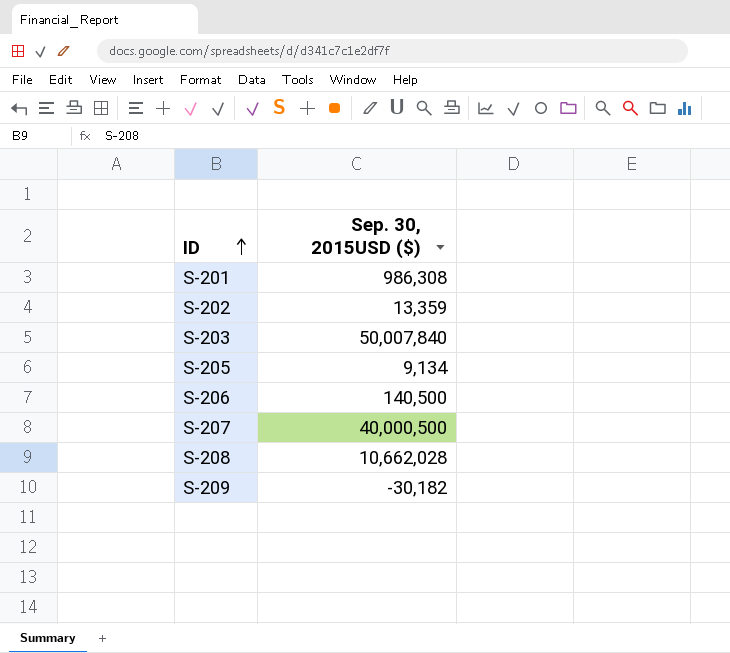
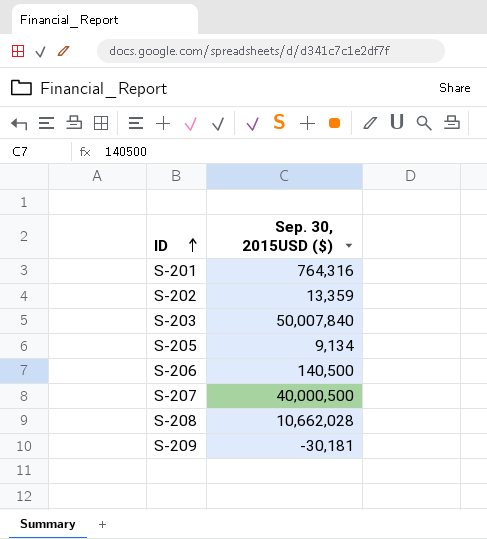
S-201 | Sep. 30, 2015USD ($): 986,308 -> 764,316
S-209 | Sep. 30, 2015USD ($): -30,182 -> -30,181

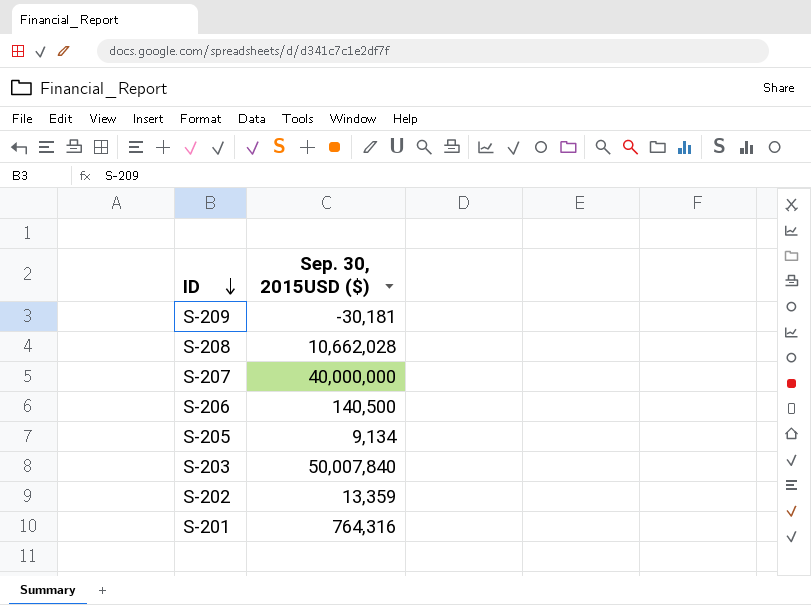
row order: ID ascending -> ID descending
S-207 | Sep. 30, 2015USD ($): 40,000,500 -> 40,000,000

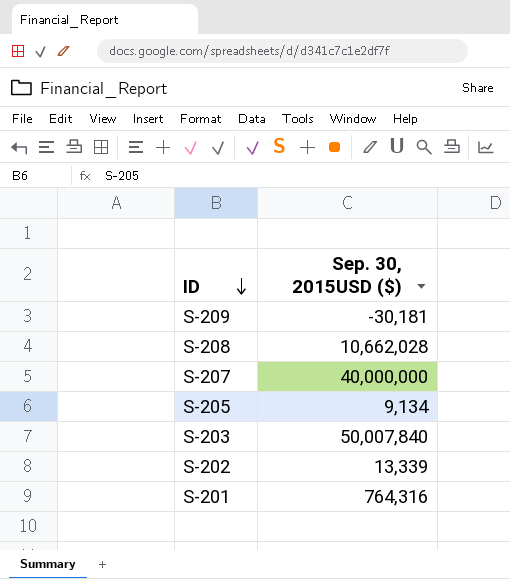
row S-206: 140,500 -> none
S-202 | Sep. 30, 2015USD ($): 13,359 -> 13,339

